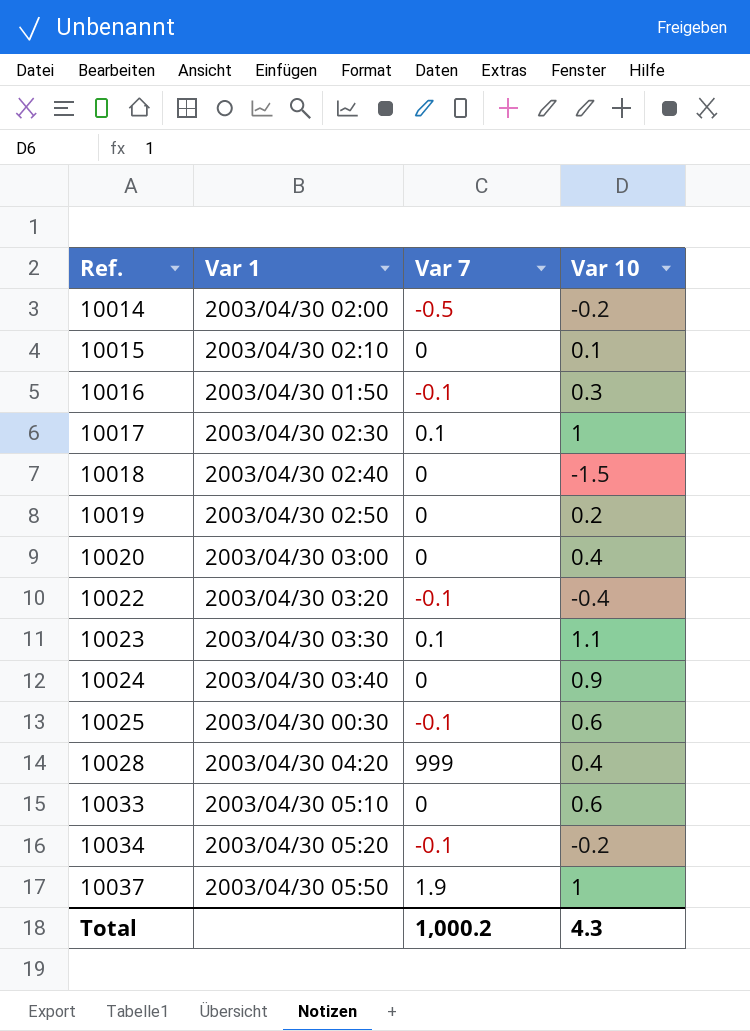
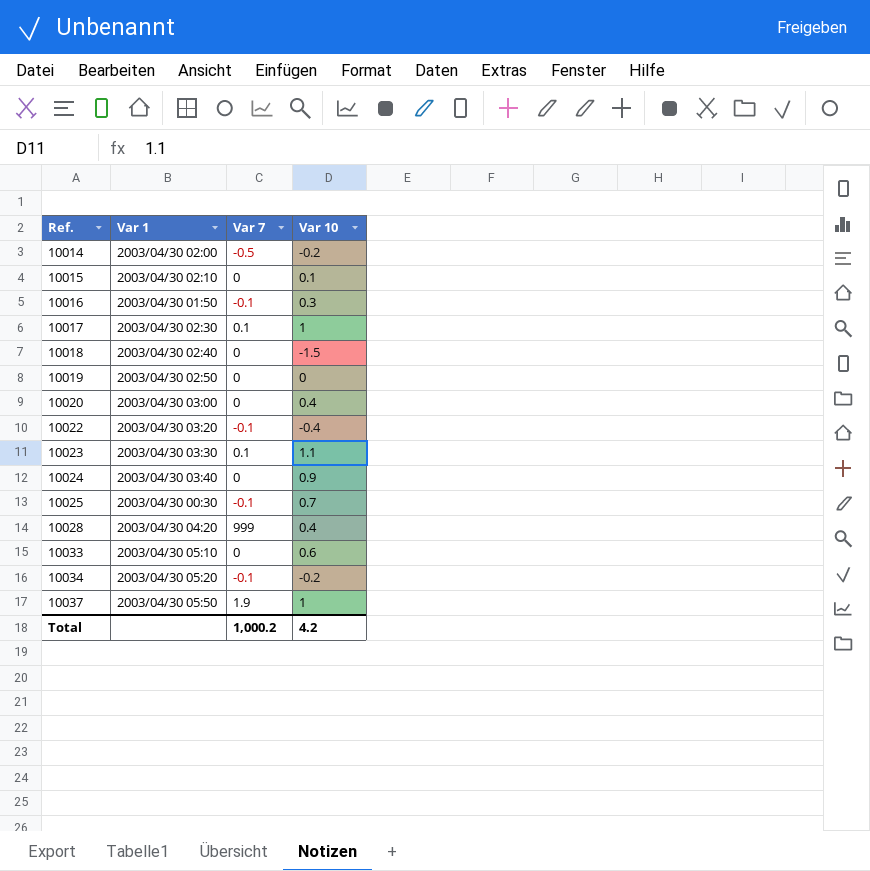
10019 | Var 10: 0.2 -> 0
10025 | Var 10: 0.6 -> 0.7
Total | Var 10: 4.3 -> 4.2

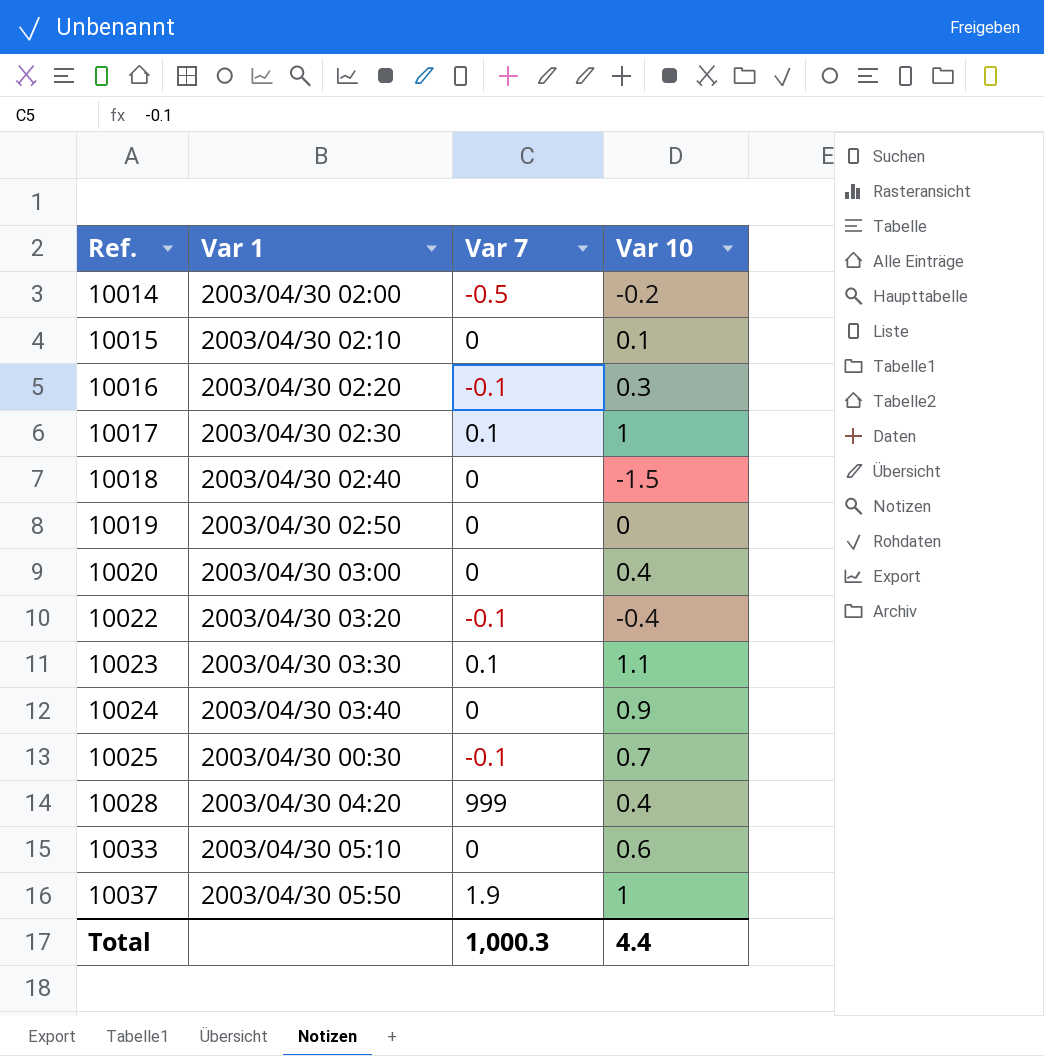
row 10034: 2003/04/30 05:20 | -0.1 | -0.2 -> none
10016 | Var 1: 2003/04/30 01:50 -> 2003/04/30 02:20
Total | Var 7: 1,000.2 -> 1,000.3
Total | Var 10: 4.2 -> 4.4

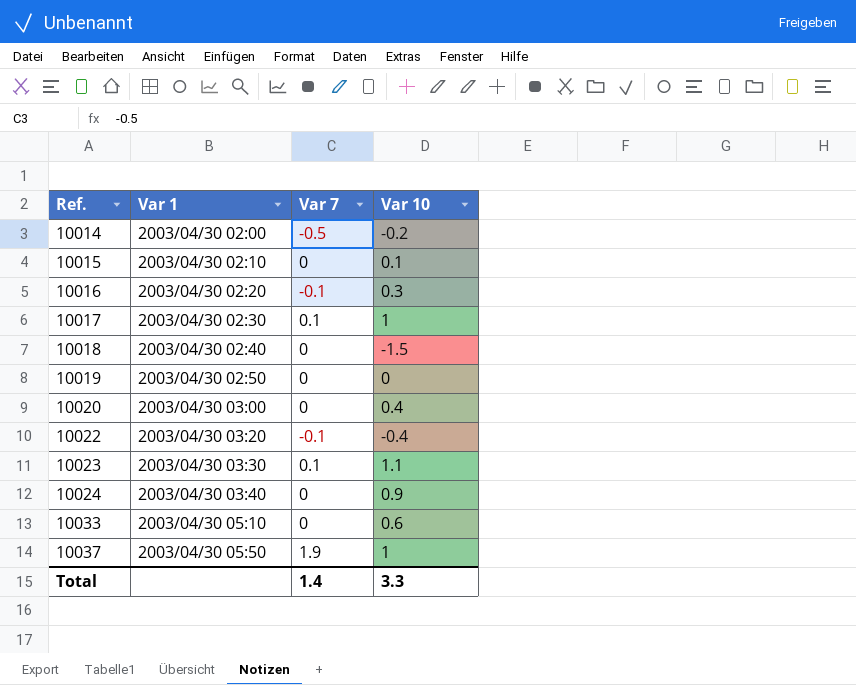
row 10025: 2003/04/30 00:30 | -0.1 | 0.7 -> none
row 10028: 2003/04/30 04:20 | 999 | 0.4 -> none
Total | Var 7: 1,000.3 -> 1.4
Total | Var 10: 4.4 -> 3.3

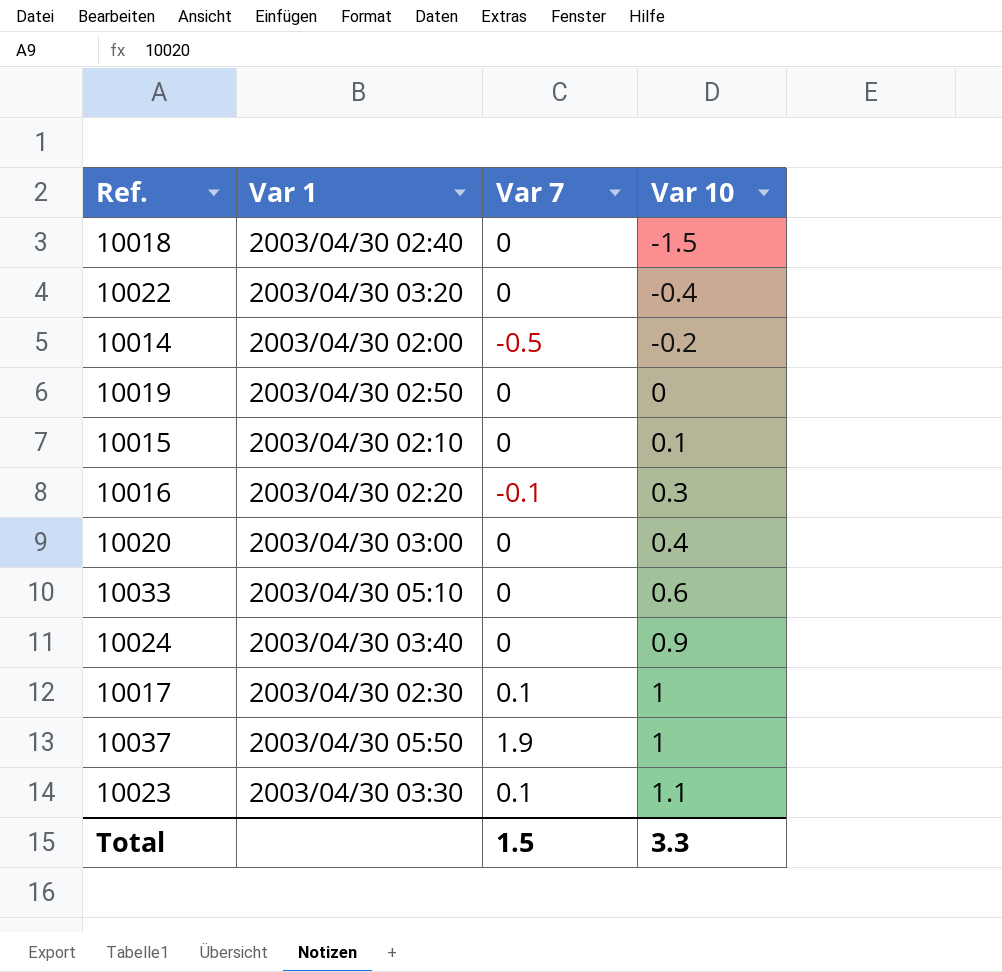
row order: Ref. ascending -> Var 10 ascending
10022 | Var 7: -0.1 -> 0
Total | Var 7: 1.4 -> 1.5

